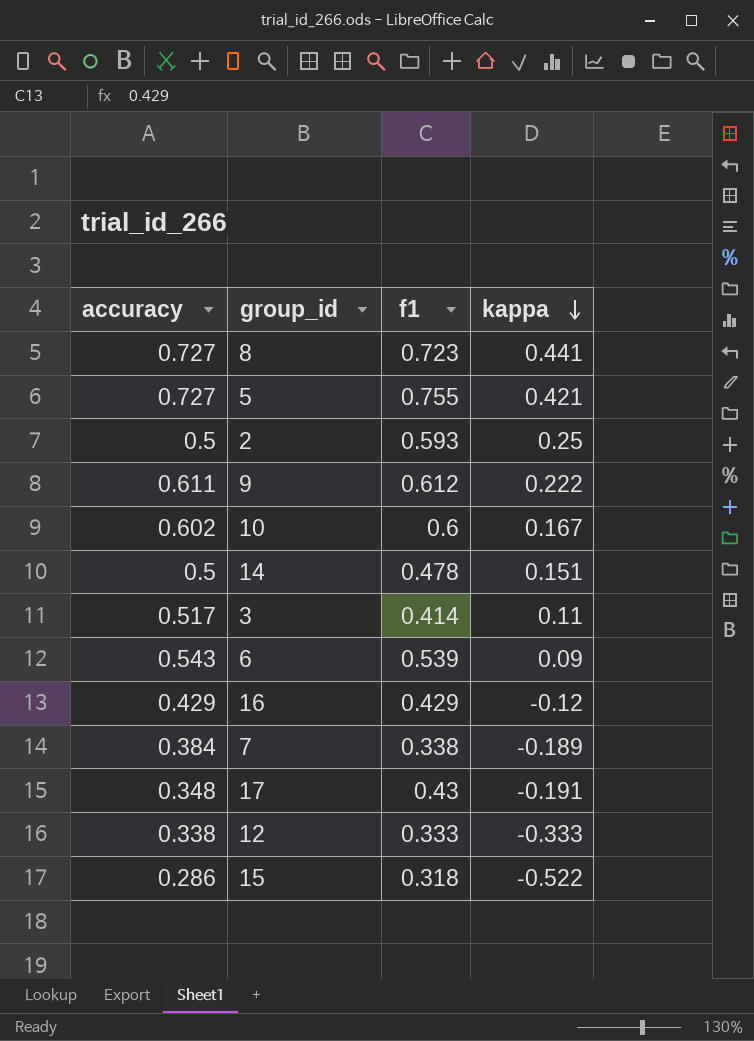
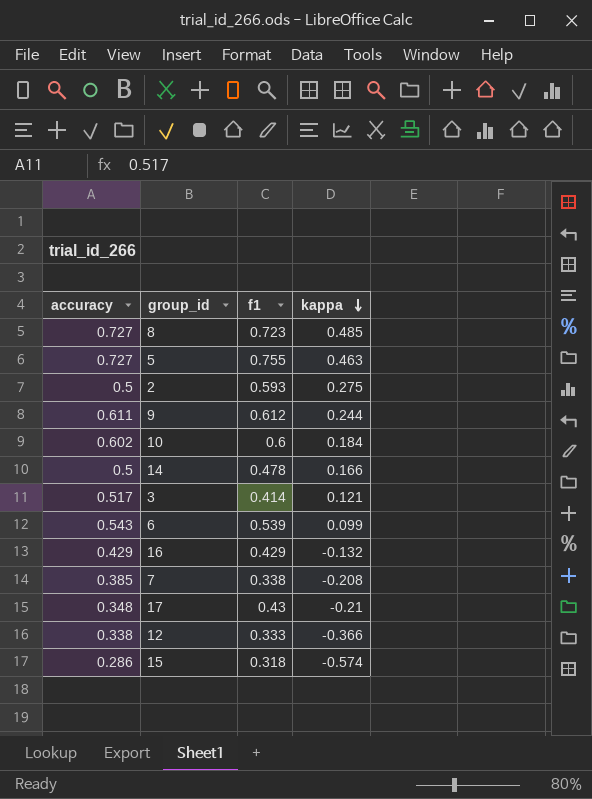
8 | kappa: 0.441 -> 0.485
5 | kappa: 0.421 -> 0.463
2 | kappa: 0.25 -> 0.275
9 | kappa: 0.222 -> 0.244
10 | kappa: 0.167 -> 0.184
14 | kappa: 0.151 -> 0.166
3 | kappa: 0.11 -> 0.121
6 | kappa: 0.09 -> 0.099
16 | kappa: -0.12 -> -0.132
7 | accuracy: 0.384 -> 0.385
7 | kappa: -0.189 -> -0.208
17 | kappa: -0.191 -> -0.21
12 | kappa: -0.333 -> -0.366
15 | kappa: -0.522 -> -0.574

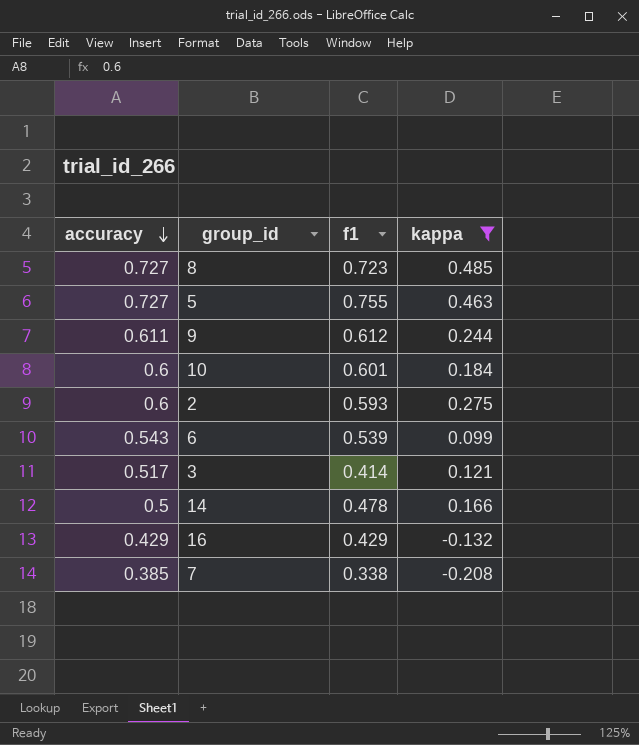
filter: none -> kappa >= -0.208
row order: kappa descending -> accuracy descending
10 | accuracy: 0.602 -> 0.6
10 | f1: 0.6 -> 0.601
2 | accuracy: 0.5 -> 0.6

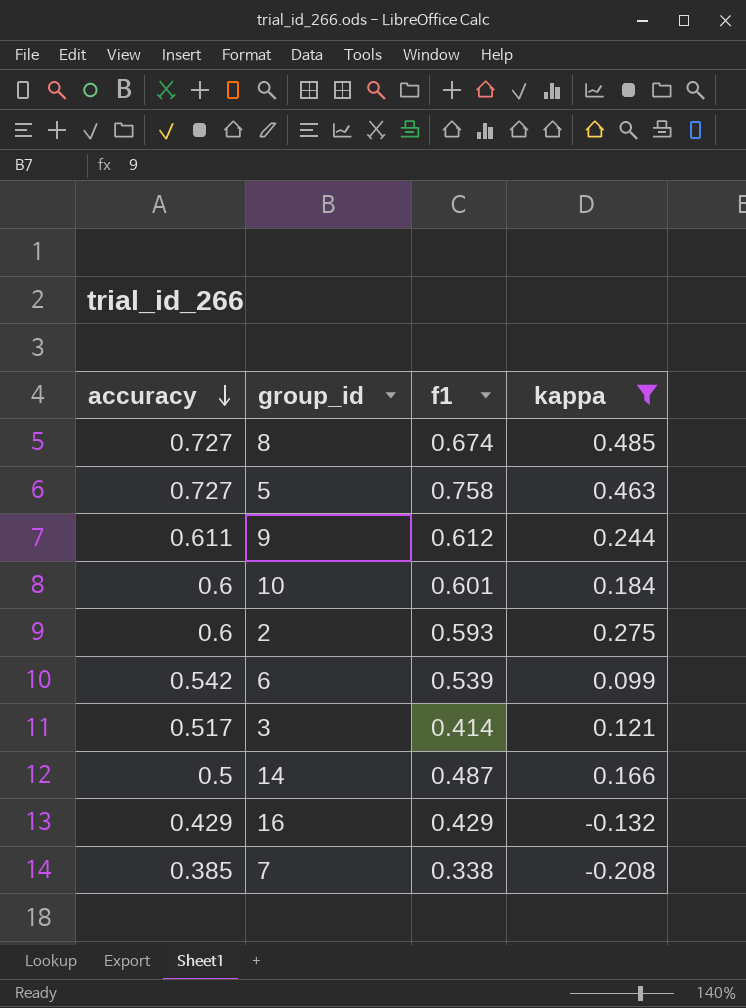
8 | f1: 0.723 -> 0.674
5 | f1: 0.755 -> 0.758
6 | accuracy: 0.543 -> 0.542
14 | f1: 0.478 -> 0.487

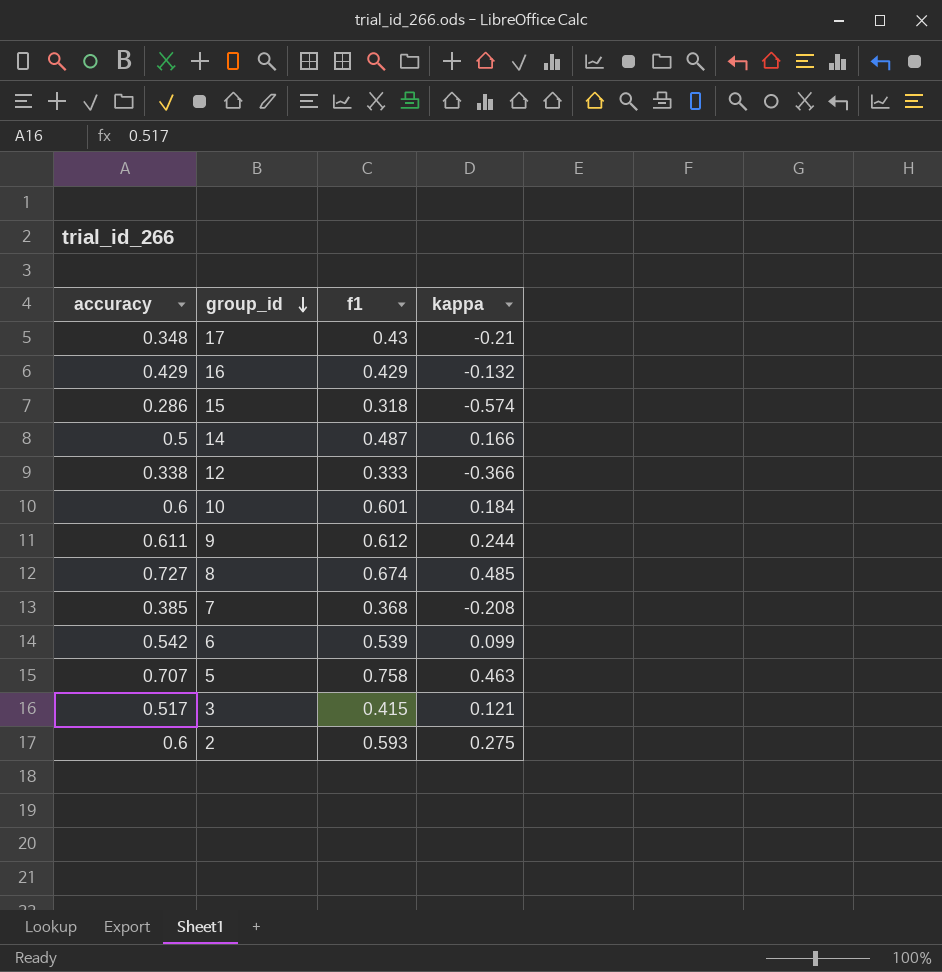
filter: kappa >= -0.208 -> none
row order: accuracy descending -> group_id descending
7 | f1: 0.338 -> 0.368
5 | accuracy: 0.727 -> 0.707
3 | f1: 0.414 -> 0.415

